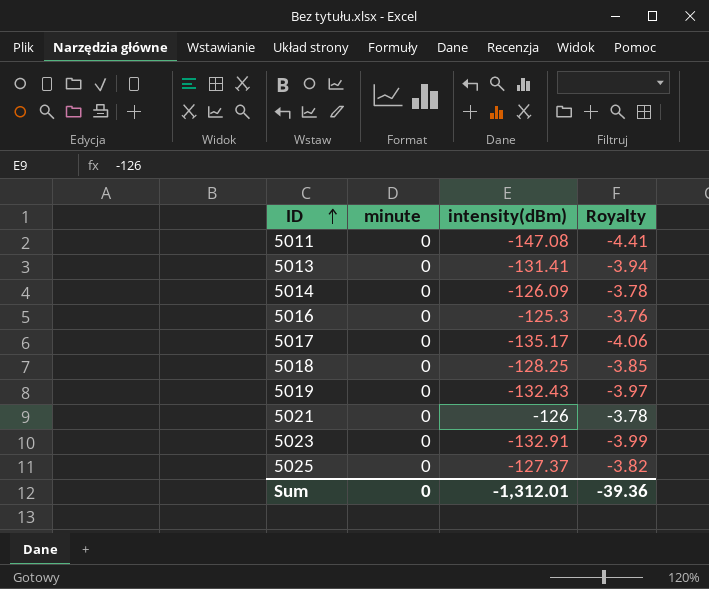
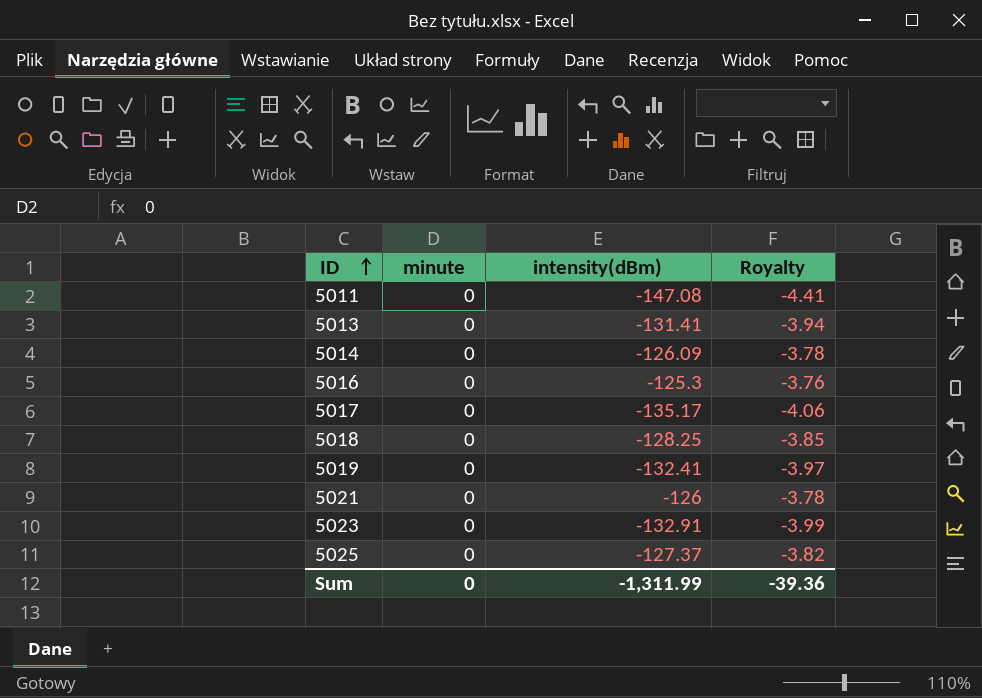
5019 | intensity(dBm): -132.43 -> -132.41
Sum | intensity(dBm): -1,312.01 -> -1,311.99

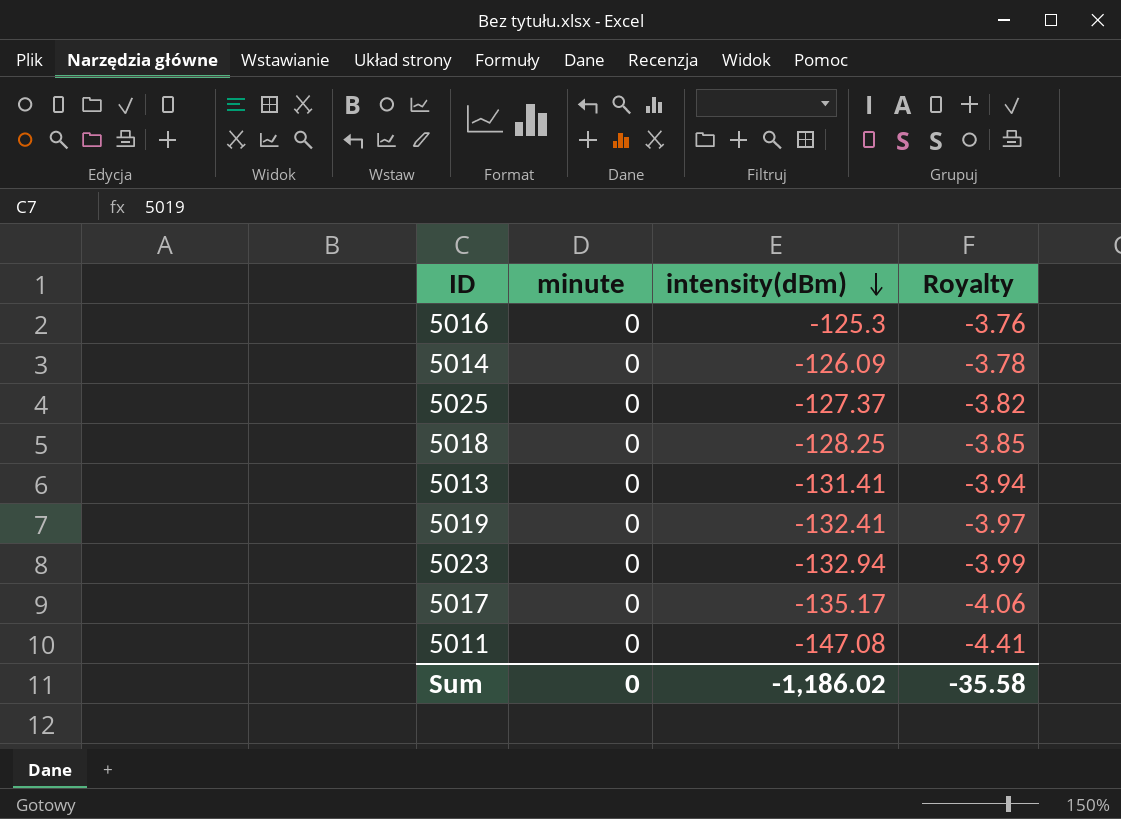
row order: ID ascending -> intensity(dBm) descending
row 5021: 0 | -126 | -3.78 -> none
5023 | intensity(dBm): -132.91 -> -132.94
Sum | intensity(dBm): -1,311.99 -> -1,186.02
Sum | Royalty: -39.36 -> -35.58

